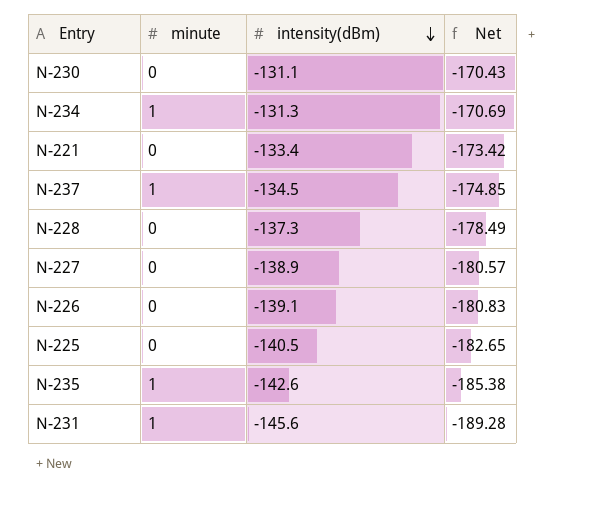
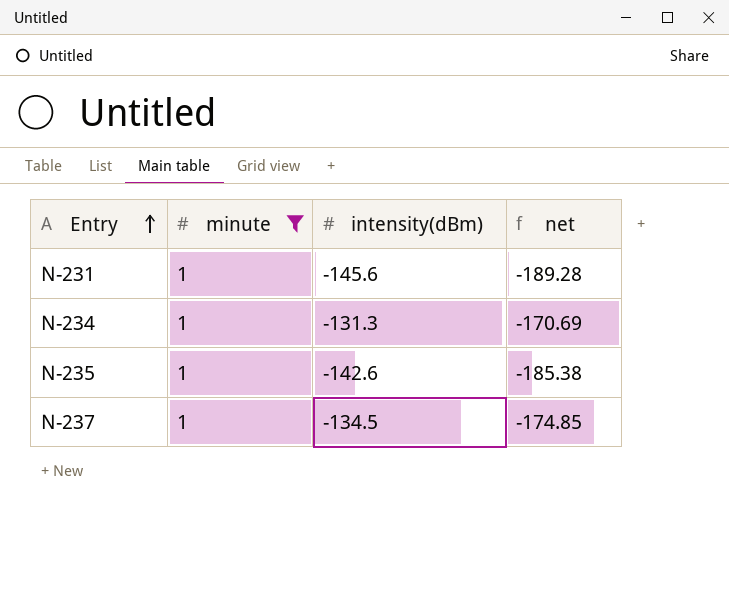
filter: none -> minute = 1
row order: intensity(dBm) descending -> Entry ascending
column name: Net -> net

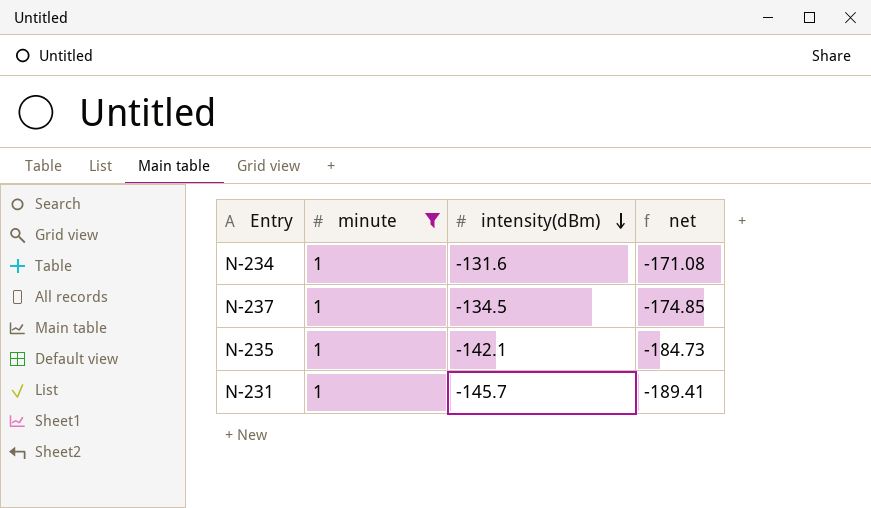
row order: Entry ascending -> intensity(dBm) descending
N-234 | intensity(dBm): -131.3 -> -131.6
N-234 | net: -170.69 -> -171.08
N-235 | intensity(dBm): -142.6 -> -142.1
N-235 | net: -185.38 -> -184.73
N-231 | intensity(dBm): -145.6 -> -145.7
N-231 | net: -189.28 -> -189.41

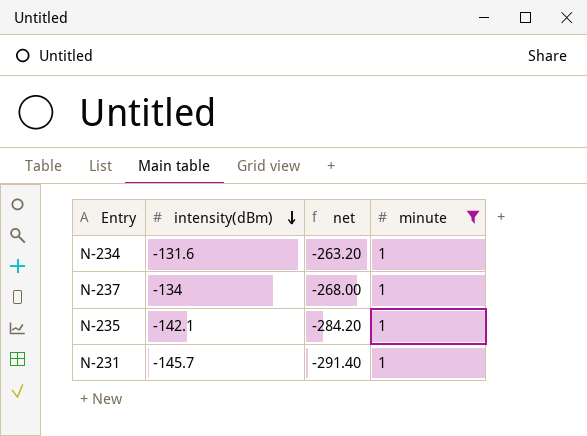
column net | formula: [intensity(dBm)] * 1.3 -> [intensity(dBm)] * 2
column minute | position: 2 -> 4
N-237 | intensity(dBm): -134.5 -> -134

